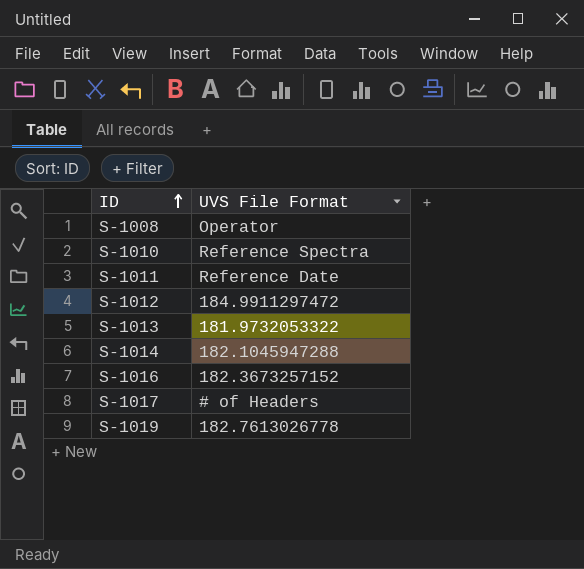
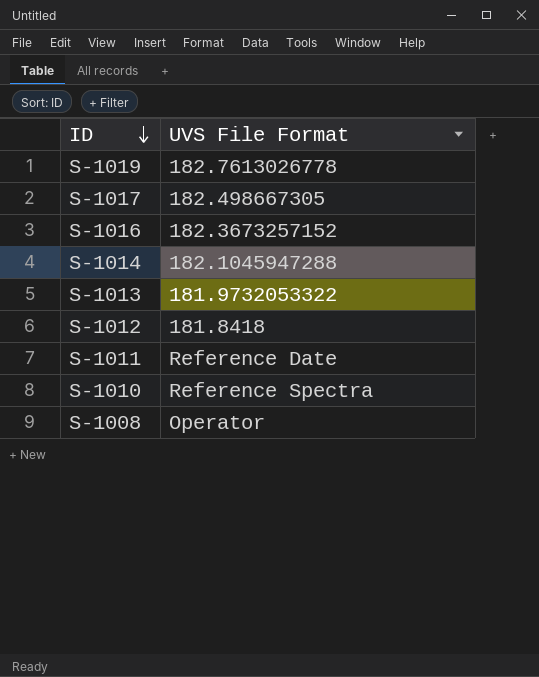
row order: ID ascending -> ID descending
S-1017 | UVS File Format: # of Headers -> 182.498667305
S-1012 | UVS File Format: 184.9911297472 -> 181.8418

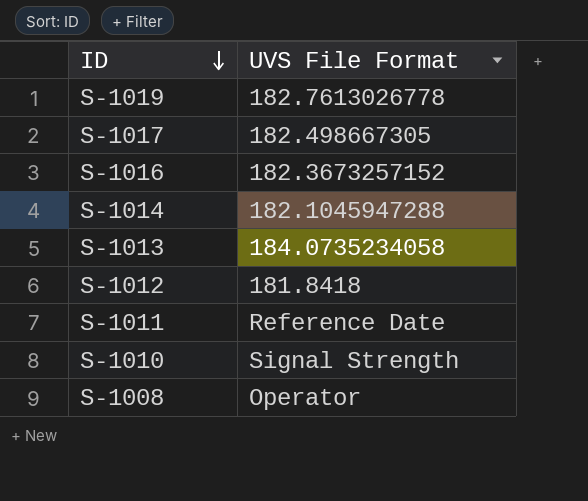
S-1013 | UVS File Format: 181.9732053322 -> 184.0735234058
S-1010 | UVS File Format: Reference Spectra -> Signal Strength

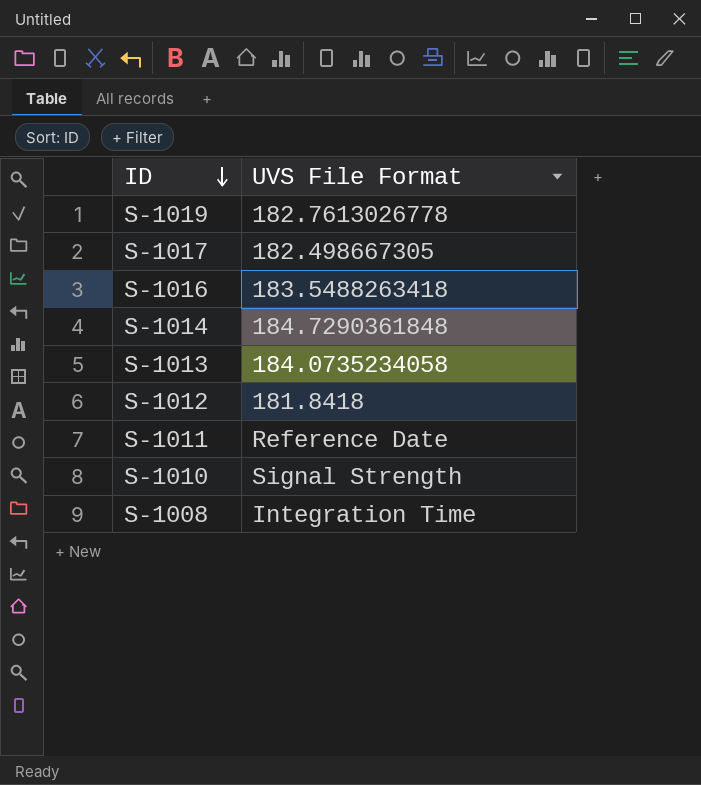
S-1016 | UVS File Format: 182.3673257152 -> 183.5488263418
S-1014 | UVS File Format: 182.1045947288 -> 184.7290361848
S-1008 | UVS File Format: Operator -> Integration Time

